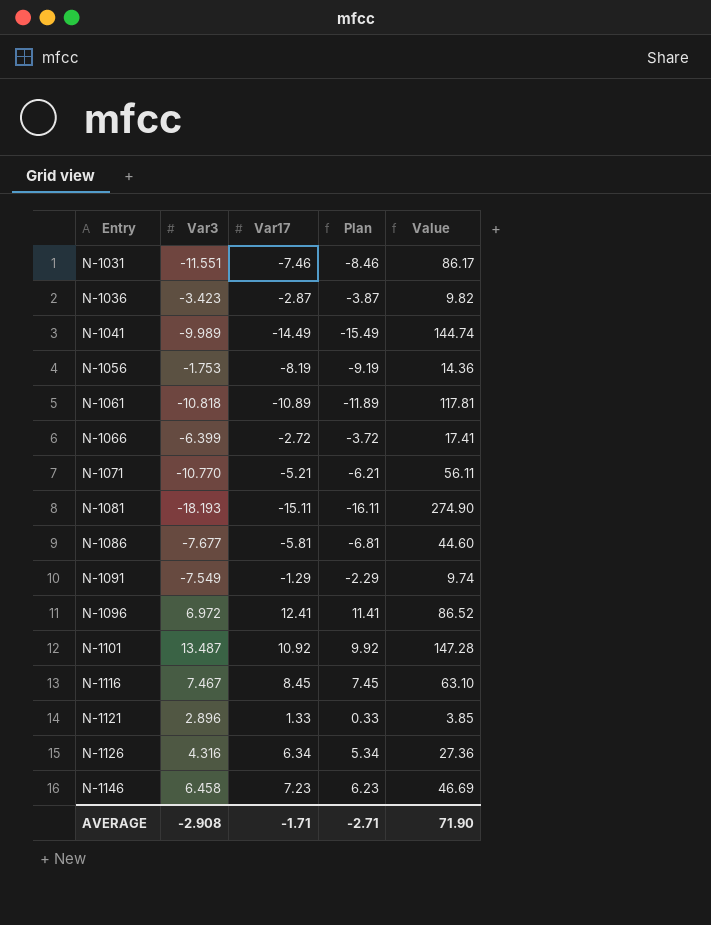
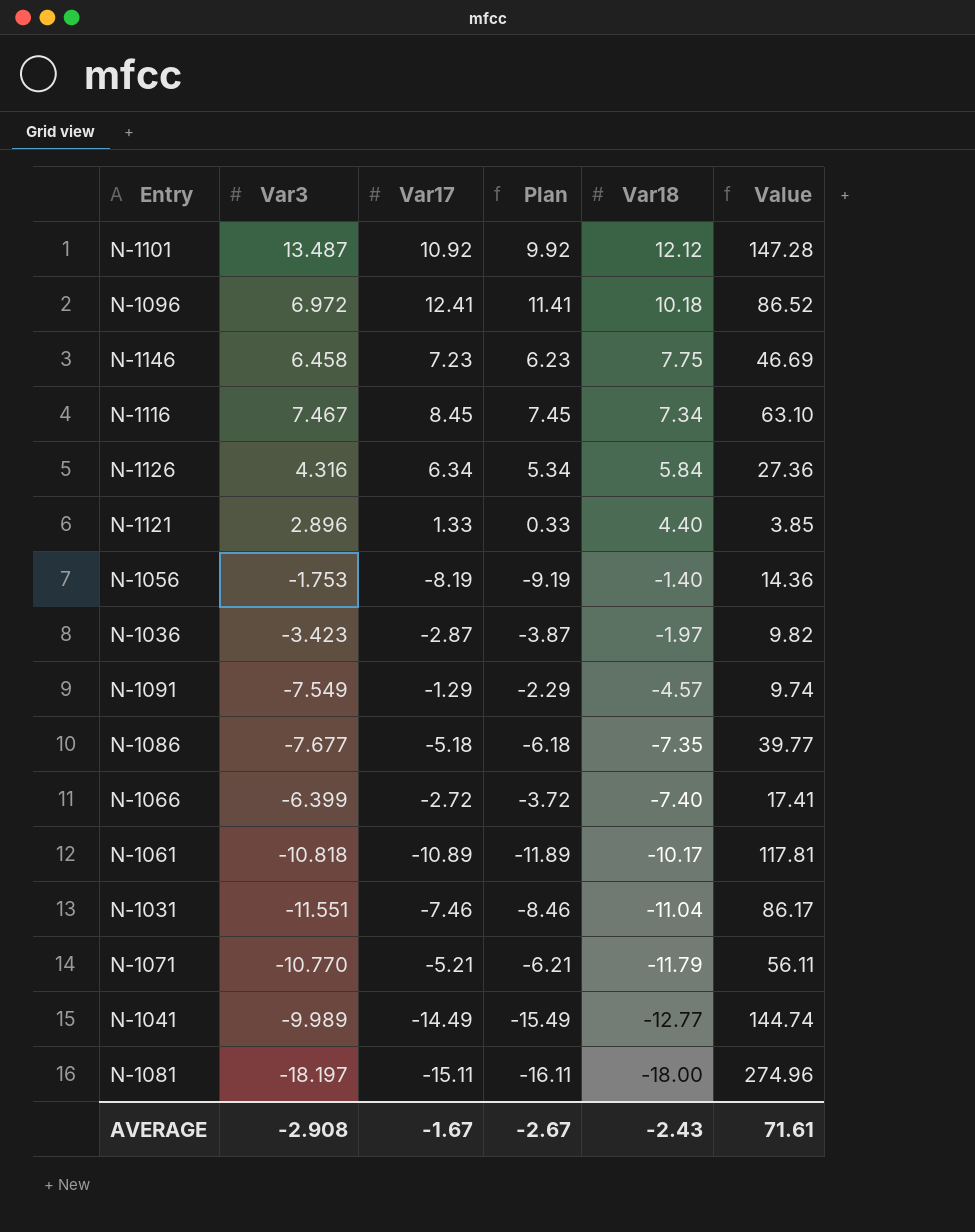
row order: Entry ascending -> Var18 descending
column Var18 | position: none -> 5
N-1086 | Var17: -5.81 -> -5.18
N-1086 | Plan: -6.81 -> -6.18
N-1086 | Value: 44.60 -> 39.77
N-1081 | Var3: -18.193 -> -18.197
N-1081 | Value: 274.90 -> 274.96
AVERAGE | Var17: -1.71 -> -1.67
AVERAGE | Plan: -2.71 -> -2.67
AVERAGE | Value: 71.90 -> 71.61

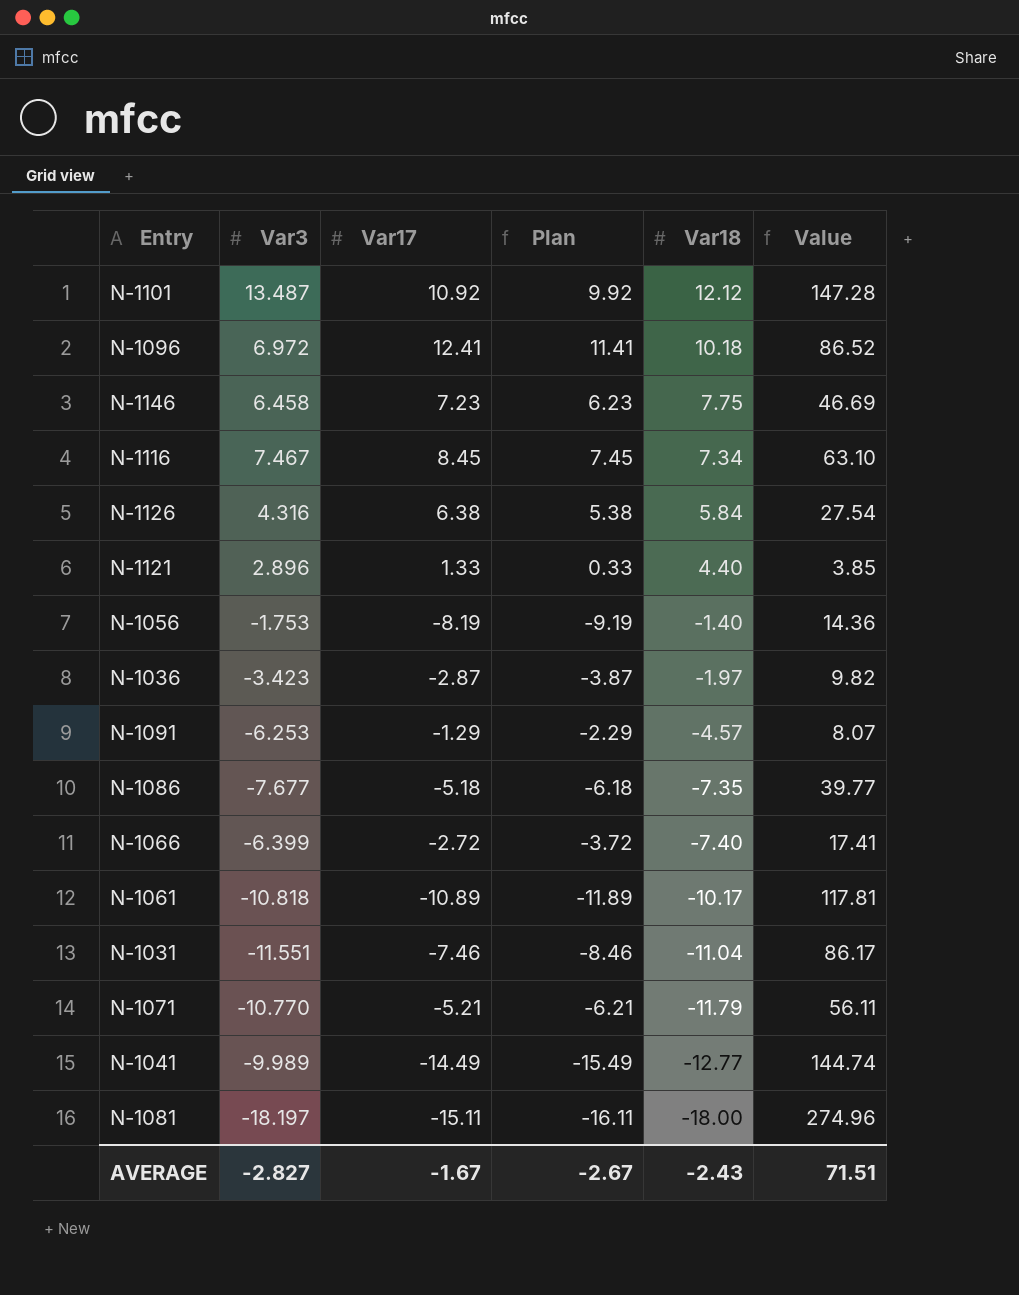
N-1126 | Var17: 6.34 -> 6.38
N-1126 | Plan: 5.34 -> 5.38
N-1126 | Value: 27.36 -> 27.54
N-1091 | Var3: -7.549 -> -6.253
N-1091 | Value: 9.74 -> 8.07
AVERAGE | Var3: -2.908 -> -2.827
AVERAGE | Value: 71.61 -> 71.51

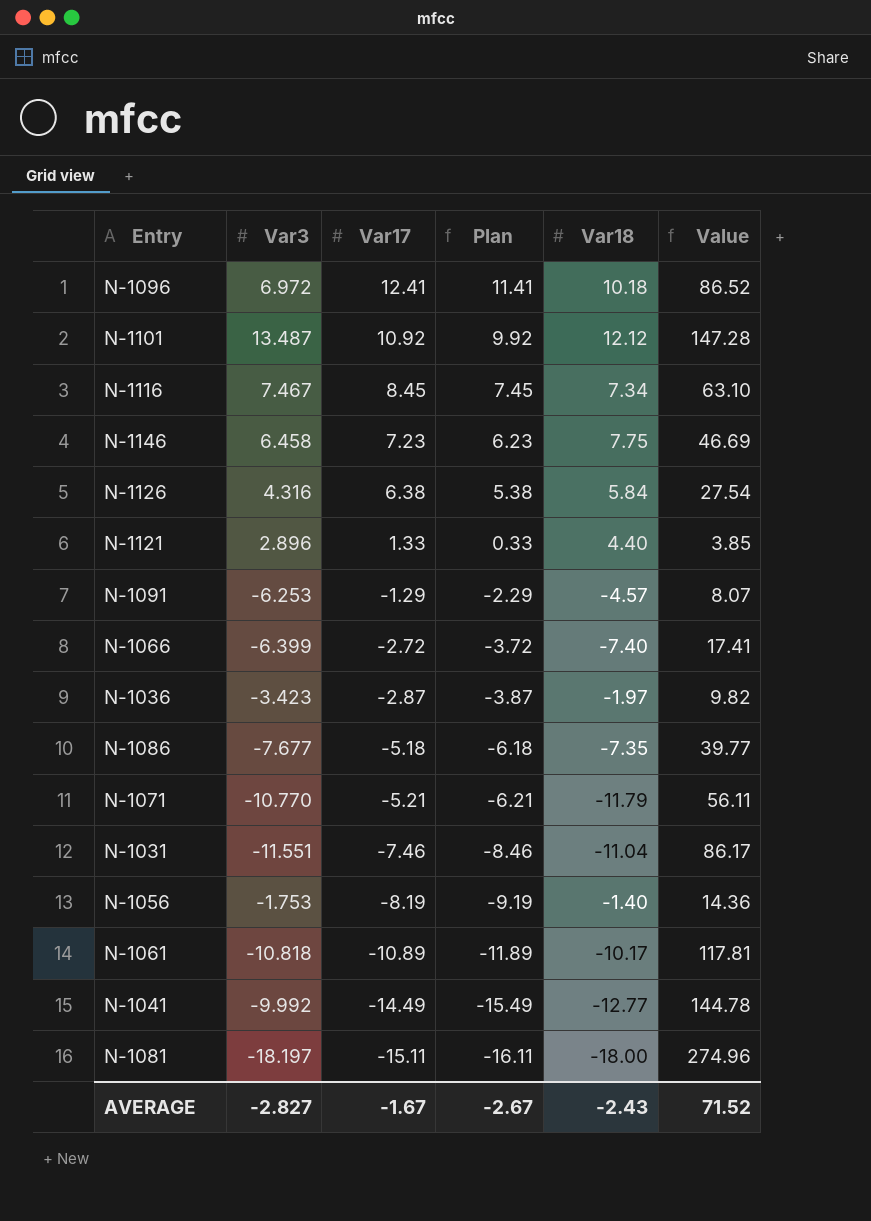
row order: Var18 descending -> Var17 descending
N-1041 | Var3: -9.989 -> -9.992
N-1041 | Value: 144.74 -> 144.78
AVERAGE | Value: 71.51 -> 71.52

